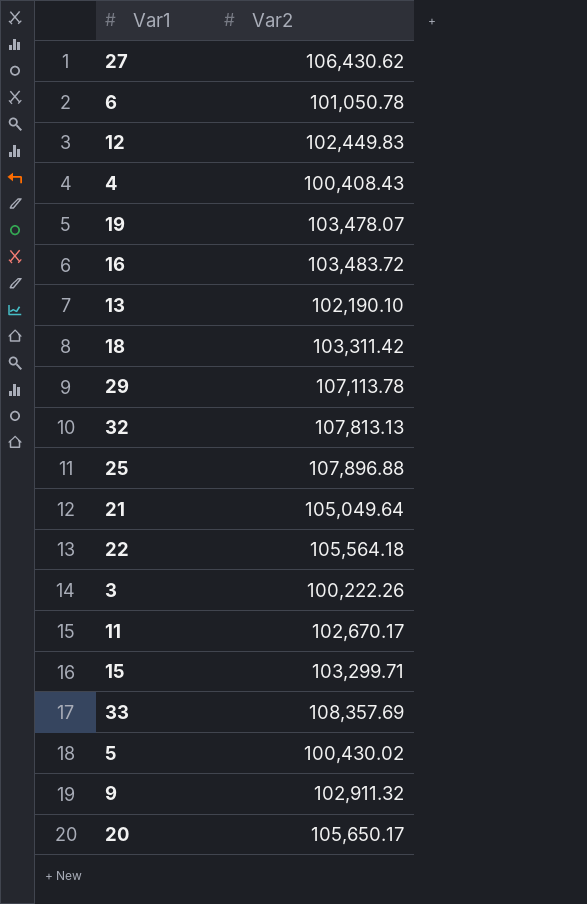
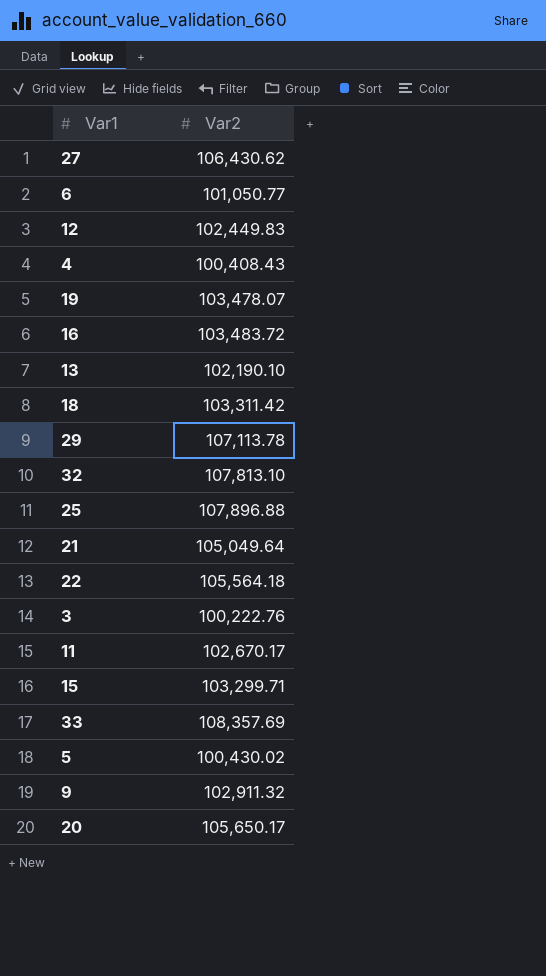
6 | Var2: 101,050.78 -> 101,050.77
32 | Var2: 107,813.13 -> 107,813.10
3 | Var2: 100,222.26 -> 100,222.76

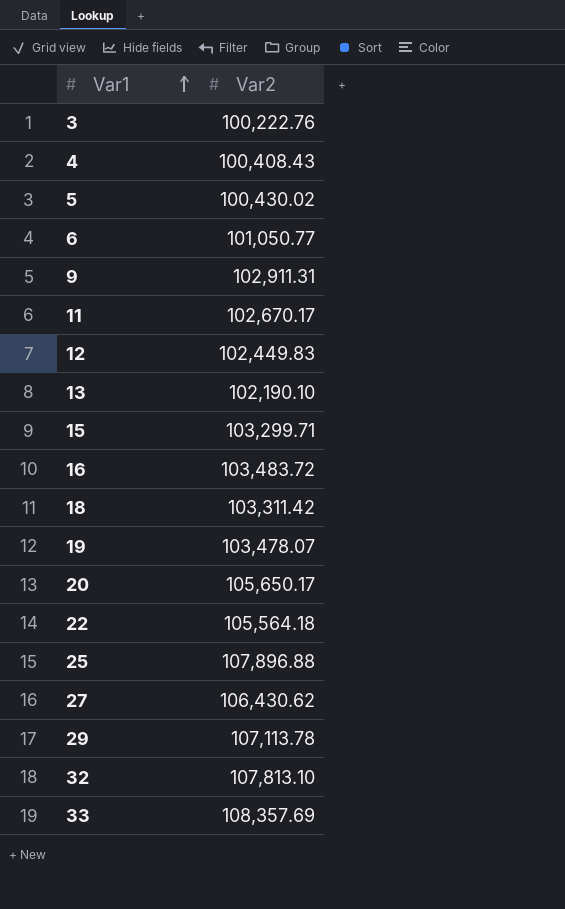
row order: none -> Var1 ascending
row 21: 105,049.64 -> none
9 | Var2: 102,911.32 -> 102,911.31

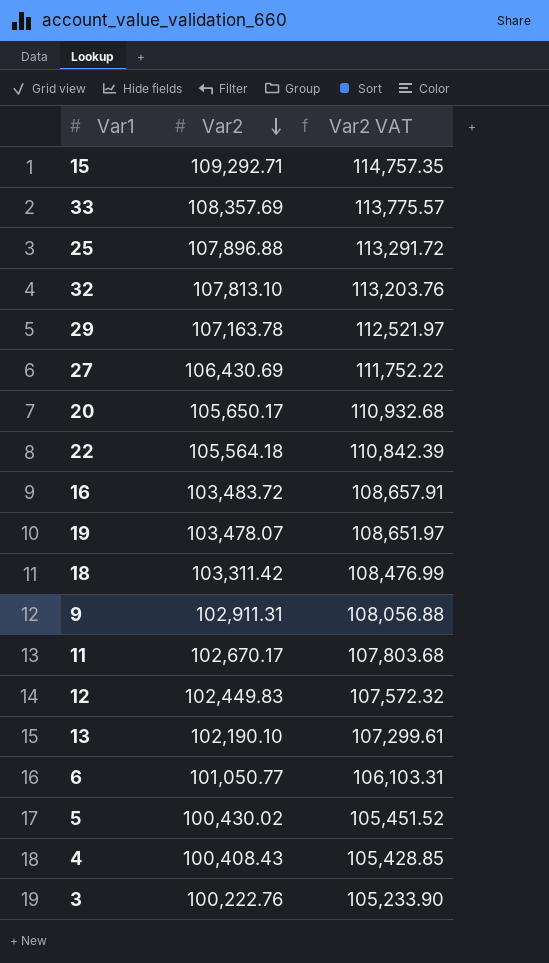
row order: Var1 ascending -> Var2 descending
column Var2 VAT | formula: none -> [Var2] * 1.05
15 | Var2: 103,299.71 -> 109,292.71
29 | Var2: 107,113.78 -> 107,163.78
27 | Var2: 106,430.62 -> 106,430.69

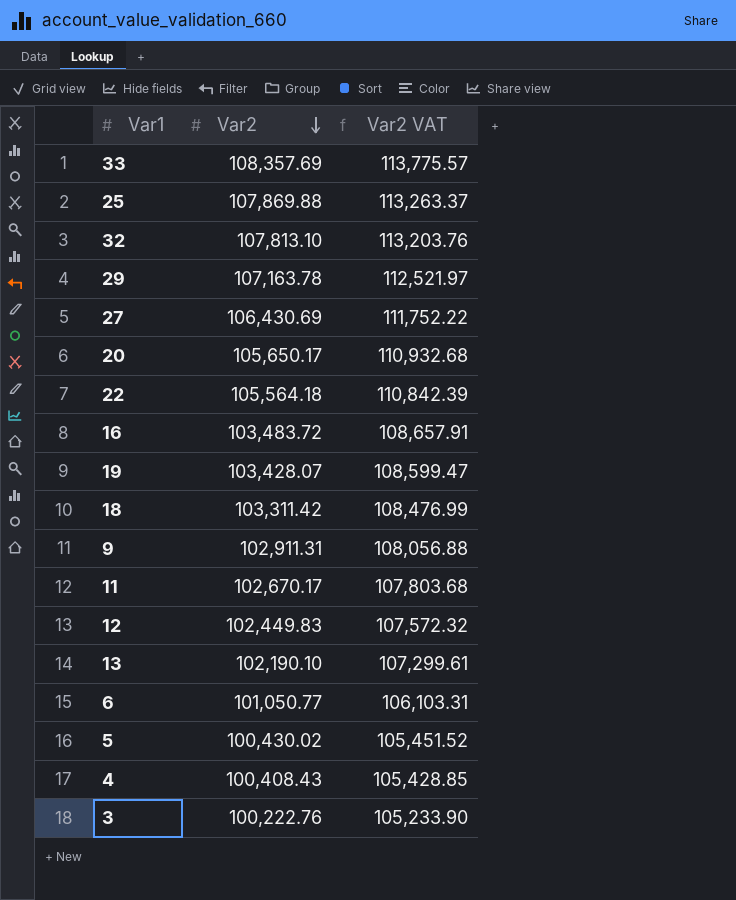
row 15: 109,292.71 | 114,757.35 -> none
25 | Var2: 107,896.88 -> 107,869.88
25 | Var2 VAT: 113,291.72 -> 113,263.37
19 | Var2: 103,478.07 -> 103,428.07
19 | Var2 VAT: 108,651.97 -> 108,599.47

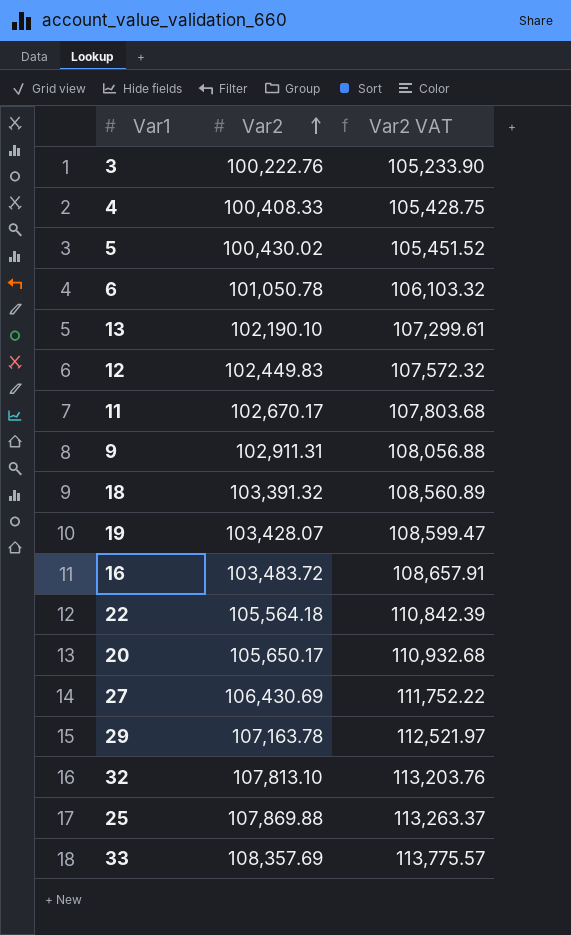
row order: Var2 descending -> Var2 ascending
4 | Var2: 100,408.43 -> 100,408.33
4 | Var2 VAT: 105,428.85 -> 105,428.75
6 | Var2: 101,050.77 -> 101,050.78
6 | Var2 VAT: 106,103.31 -> 106,103.32
18 | Var2: 103,311.42 -> 103,391.32
18 | Var2 VAT: 108,476.99 -> 108,560.89

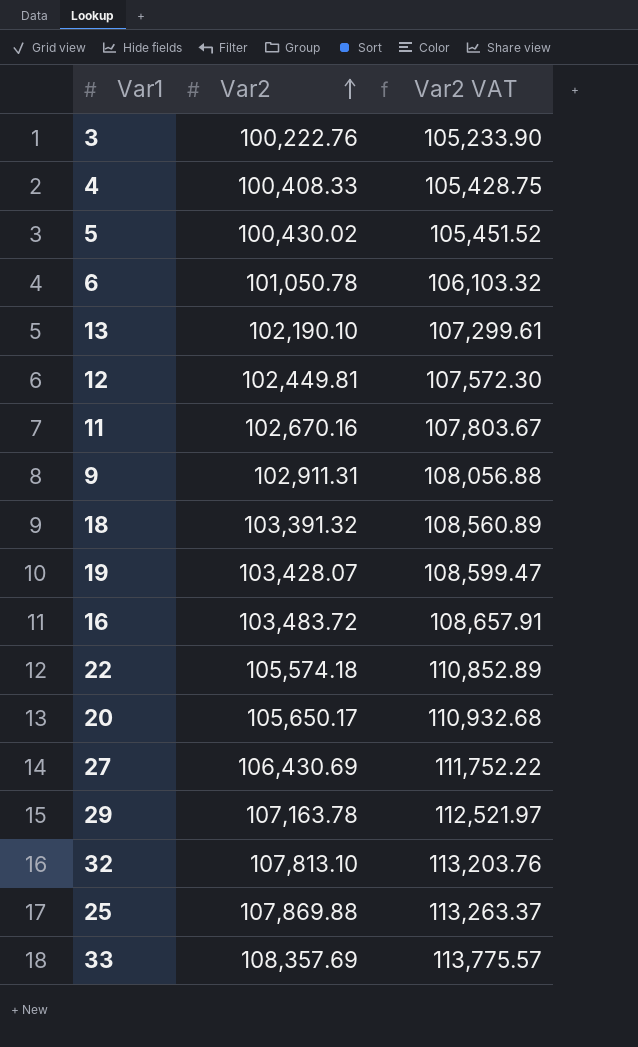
12 | Var2: 102,449.83 -> 102,449.81
12 | Var2 VAT: 107,572.32 -> 107,572.30
11 | Var2: 102,670.17 -> 102,670.16
11 | Var2 VAT: 107,803.68 -> 107,803.67
22 | Var2: 105,564.18 -> 105,574.18
22 | Var2 VAT: 110,842.39 -> 110,852.89

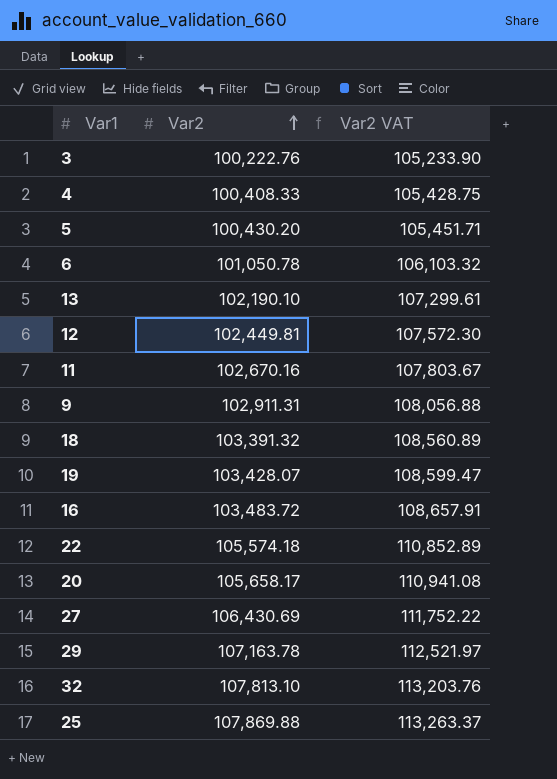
row 33: 108,357.69 | 113,775.57 -> none
5 | Var2: 100,430.02 -> 100,430.20
5 | Var2 VAT: 105,451.52 -> 105,451.71
20 | Var2: 105,650.17 -> 105,658.17
20 | Var2 VAT: 110,932.68 -> 110,941.08

